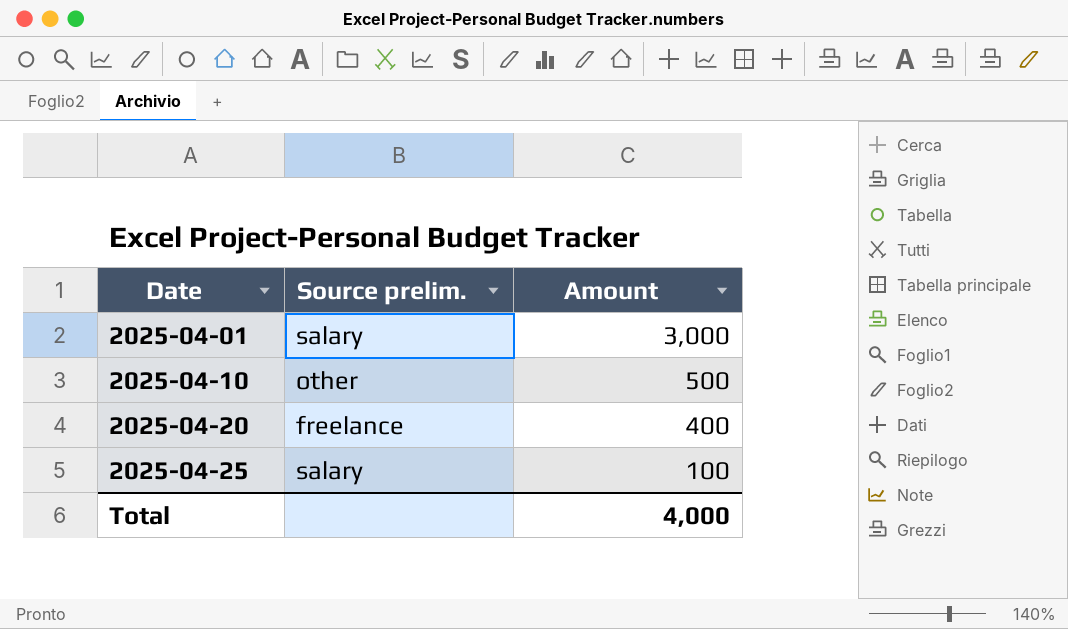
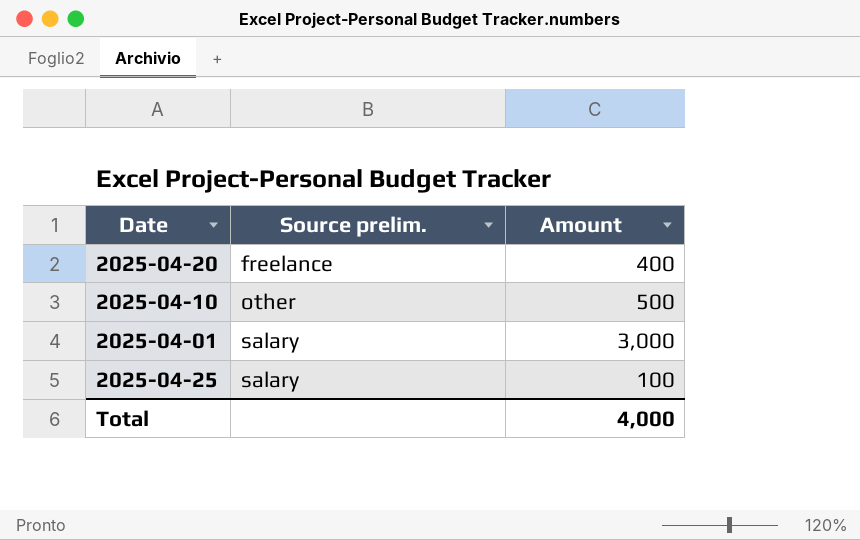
row order: Date ascending -> Source prelim. ascending

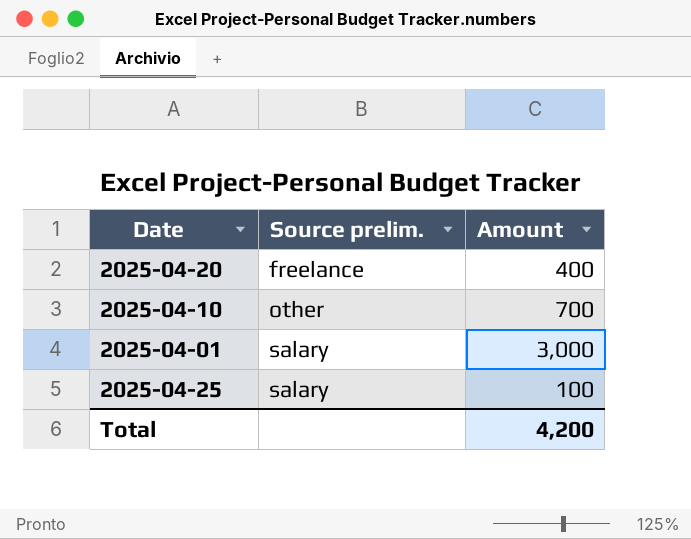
2025-04-10 | Amount: 500 -> 700
Total | Amount: 4,000 -> 4,200

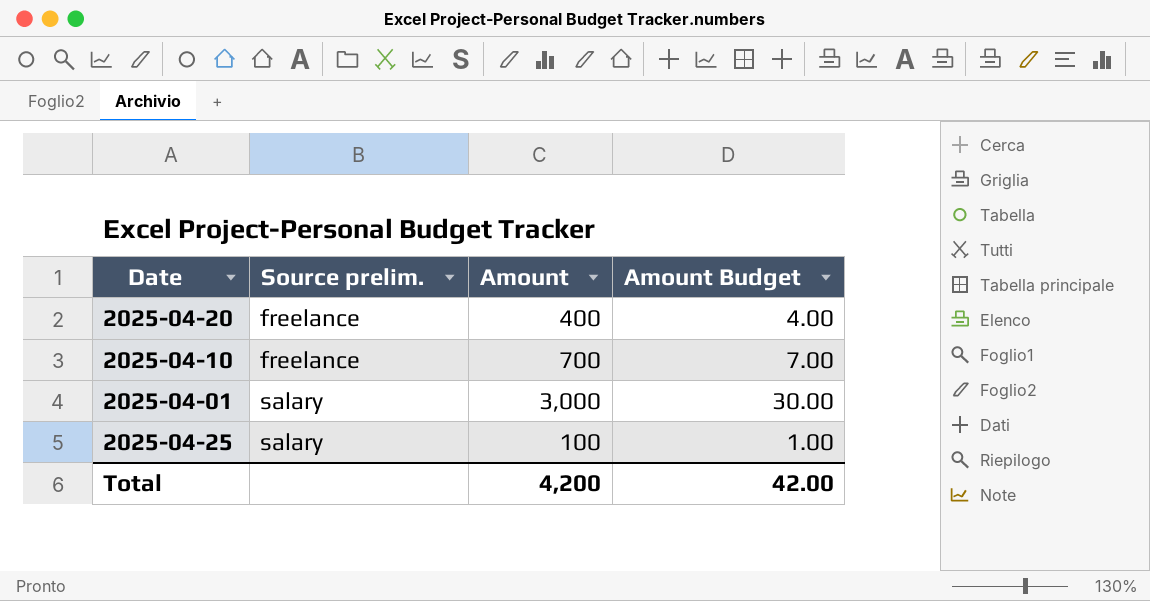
column Amount Budget | formula: none -> [Amount] * 0.01
2025-04-10 | Source prelim.: other -> freelance

